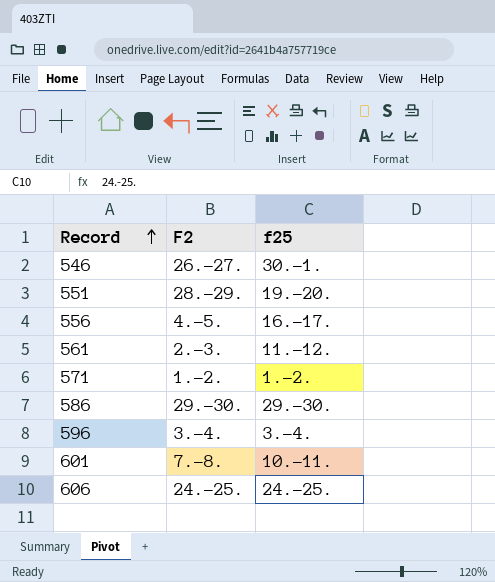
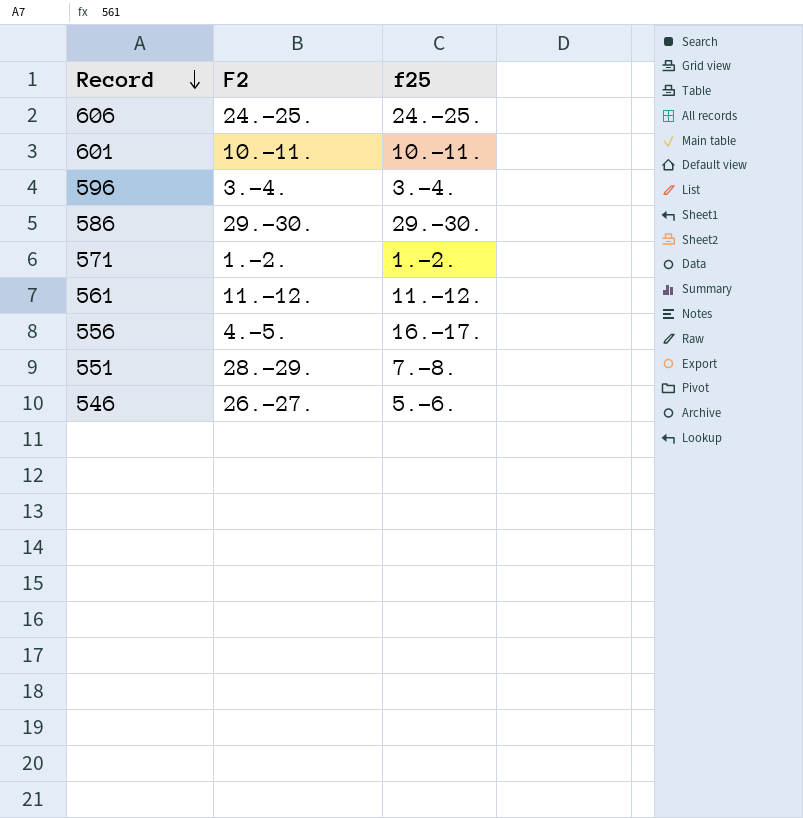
row order: Record ascending -> Record descending
601 | F2: 7.-8. -> 10.-11.
561 | F2: 2.-3. -> 11.-12.
551 | f25: 19.-20. -> 7.-8.
546 | f25: 30.-1. -> 5.-6.

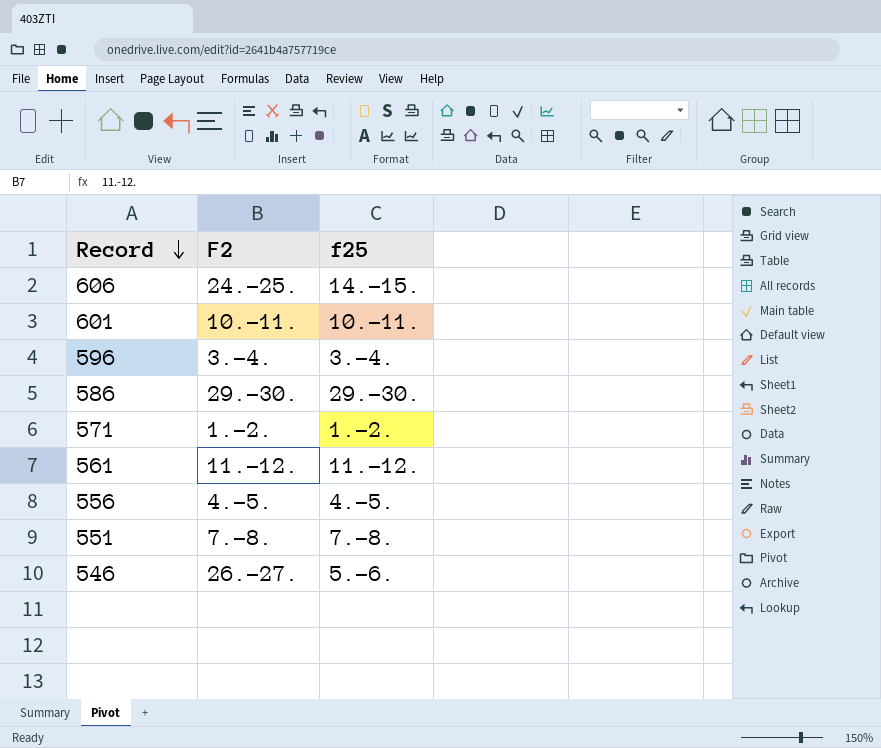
606 | f25: 24.-25. -> 14.-15.
556 | f25: 16.-17. -> 4.-5.
551 | F2: 28.-29. -> 7.-8.

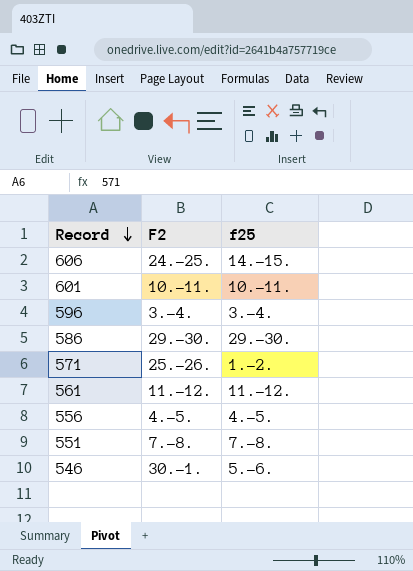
571 | F2: 1.-2. -> 25.-26.
546 | F2: 26.-27. -> 30.-1.

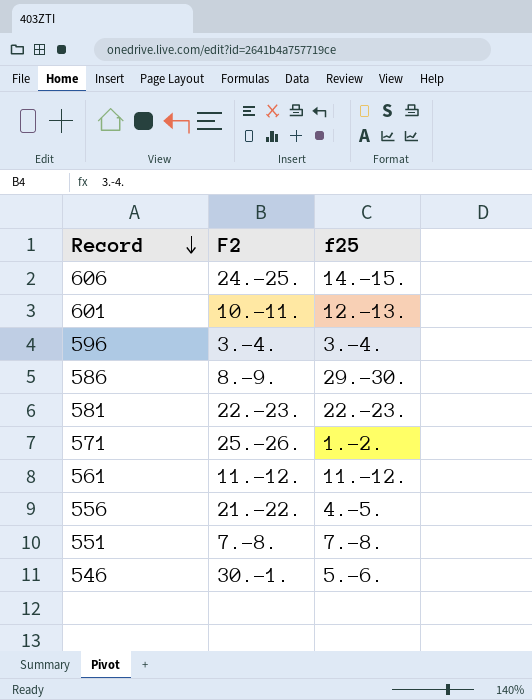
601 | f25: 10.-11. -> 12.-13.
586 | F2: 29.-30. -> 8.-9.
row 581: none -> 22.-23. | 22.-23.
556 | F2: 4.-5. -> 21.-22.

